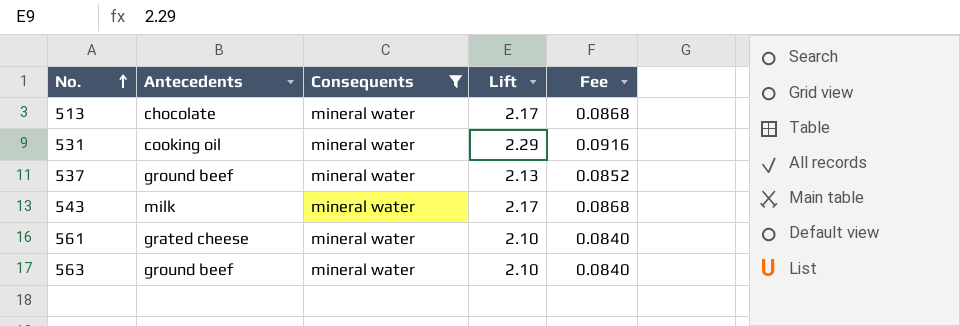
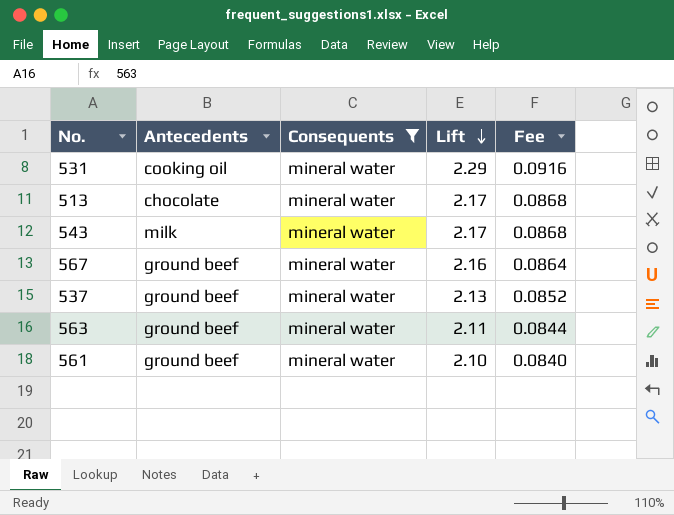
row order: No. ascending -> Lift descending
row 567: none -> ground beef | mineral water | 2.16 | 0.0864
563 | Lift: 2.10 -> 2.11
563 | Fee: 0.0840 -> 0.0844
561 | Antecedents: grated cheese -> ground beef

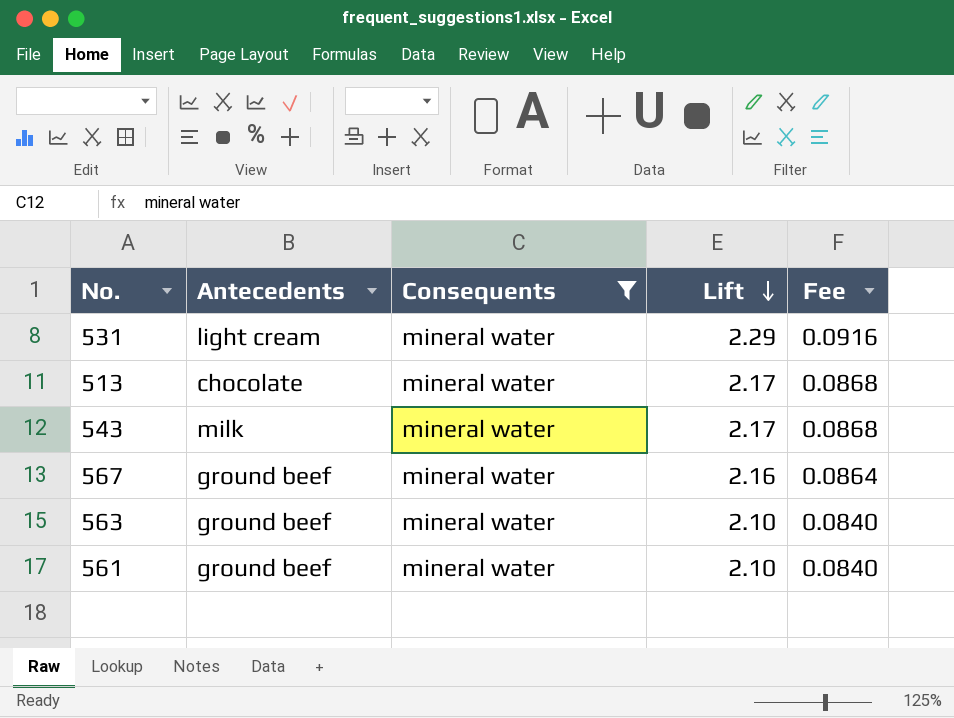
row 537: ground beef | mineral water | 2.13 | 0.0852 -> none
531 | Antecedents: cooking oil -> light cream
563 | Lift: 2.11 -> 2.10
563 | Fee: 0.0844 -> 0.0840

